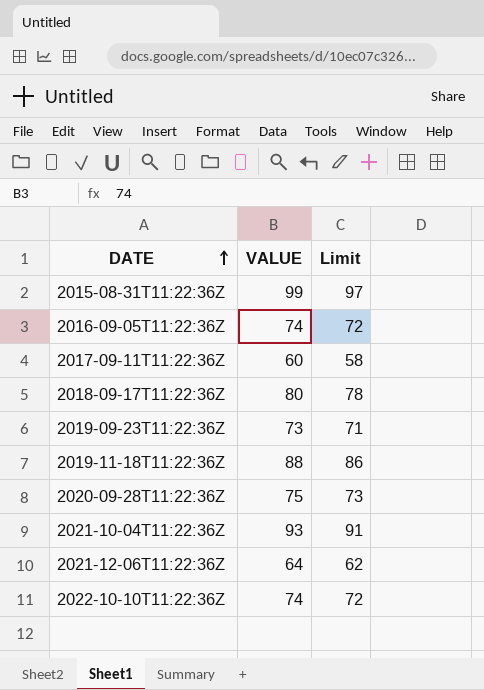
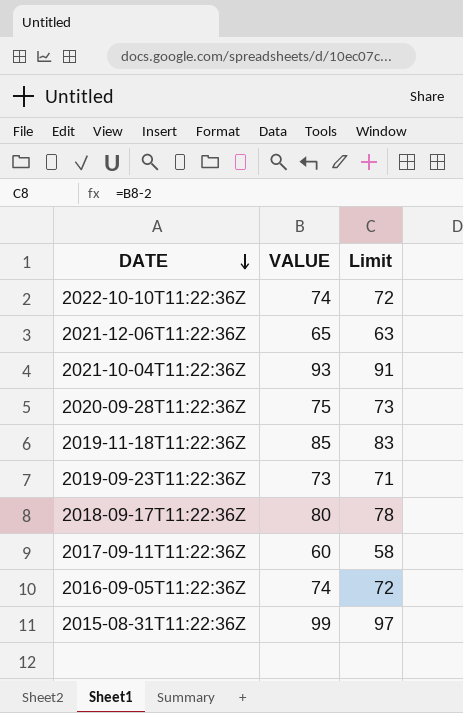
row order: DATE ascending -> DATE descending
2021-12-06T11:22:36Z | VALUE: 64 -> 65
2021-12-06T11:22:36Z | Limit: 62 -> 63
2019-11-18T11:22:36Z | VALUE: 88 -> 85
2019-11-18T11:22:36Z | Limit: 86 -> 83

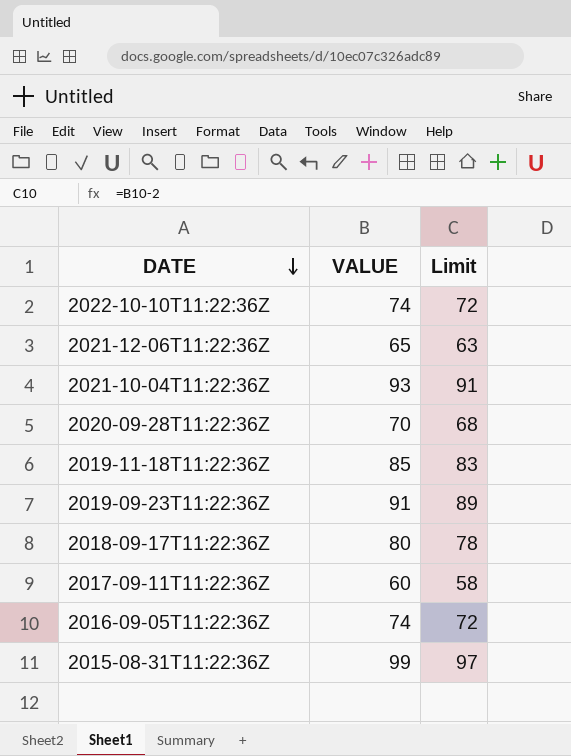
2020-09-28T11:22:36Z | VALUE: 75 -> 70
2020-09-28T11:22:36Z | Limit: 73 -> 68
2019-09-23T11:22:36Z | VALUE: 73 -> 91
2019-09-23T11:22:36Z | Limit: 71 -> 89

